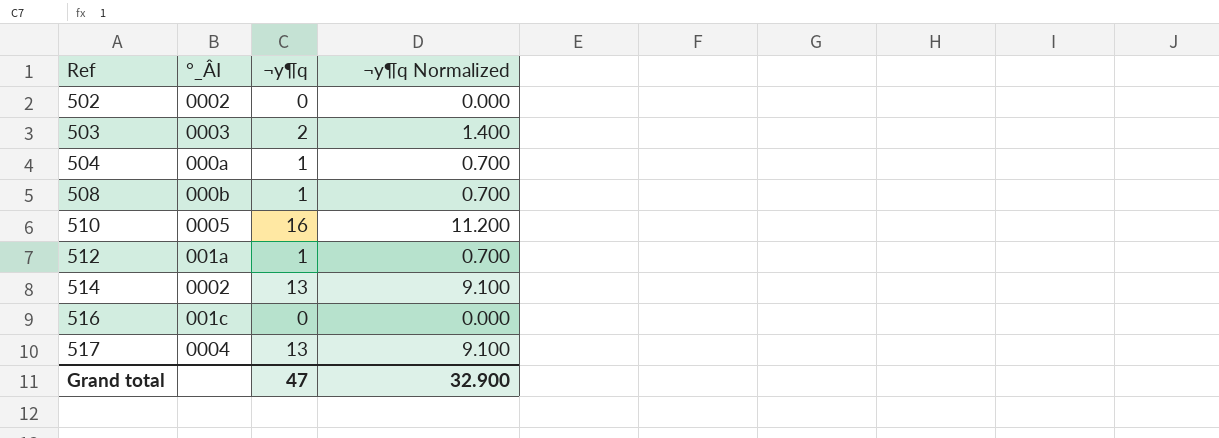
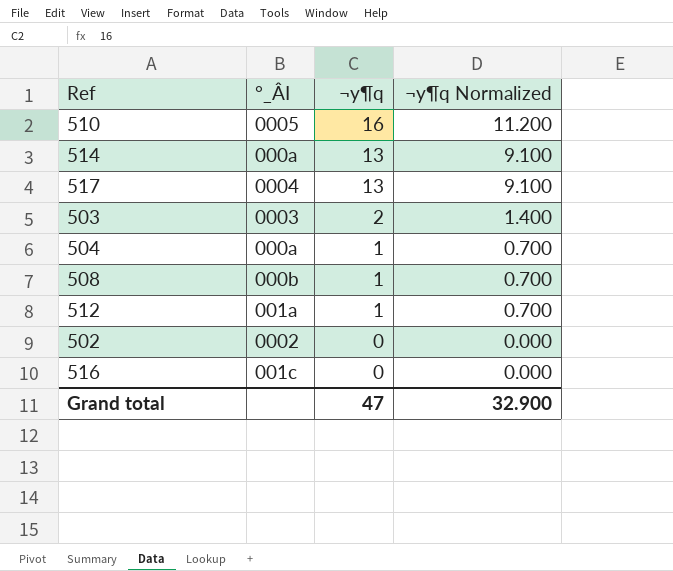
row order: Ref ascending -> ¬y¶q descending
514 | °_ÂI: 0002 -> 000a

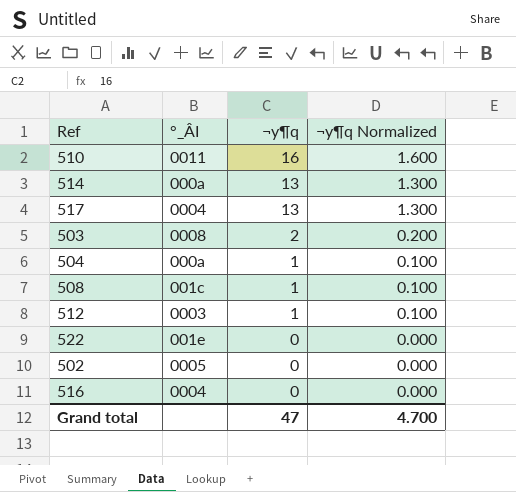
column ¬y¶q Normalized | formula: [¬y¶q] * 0.7 -> [¬y¶q] * 0.1
510 | °_ÂI: 0005 -> 0011
503 | °_ÂI: 0003 -> 0008
508 | °_ÂI: 000b -> 001c
512 | °_ÂI: 001a -> 0003
row 522: none -> 001e | 0 | 0.000
502 | °_ÂI: 0002 -> 0005
516 | °_ÂI: 001c -> 0004
Grand total | ¬y¶q Normalized: 32.900 -> 4.700

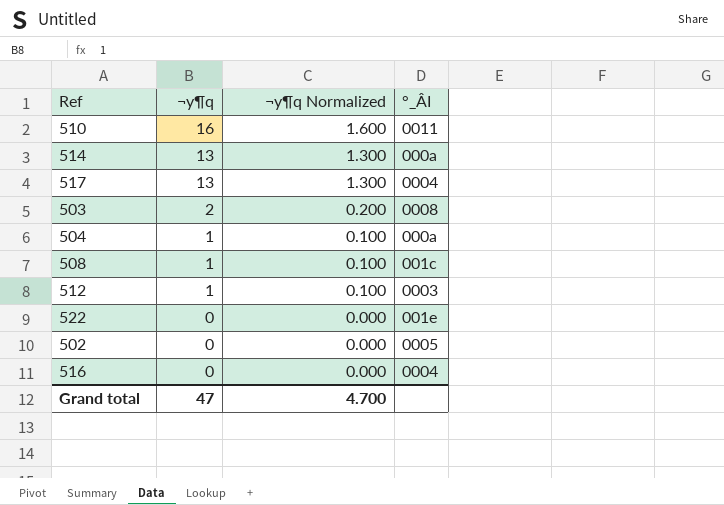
column °_ÂI | position: 2 -> 4

